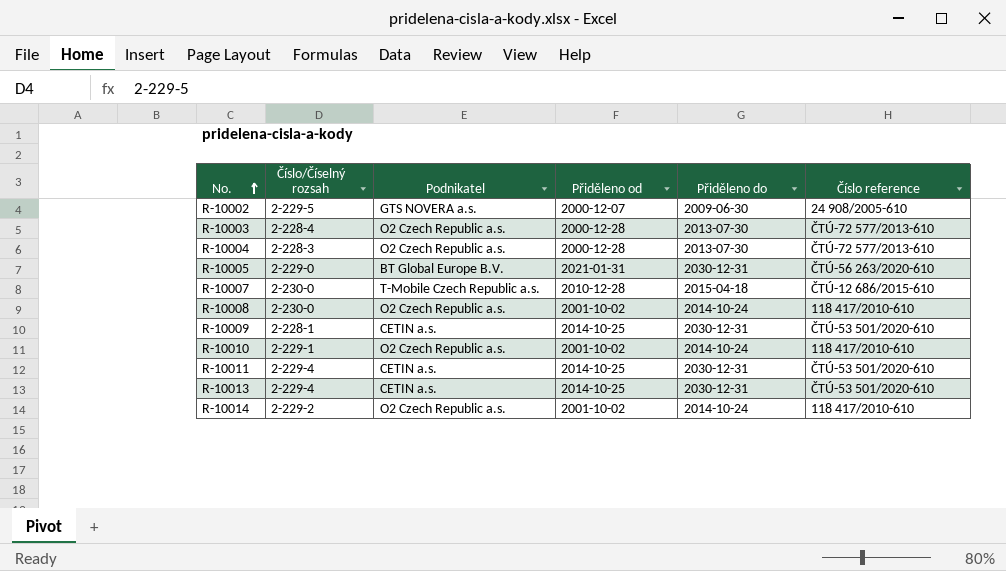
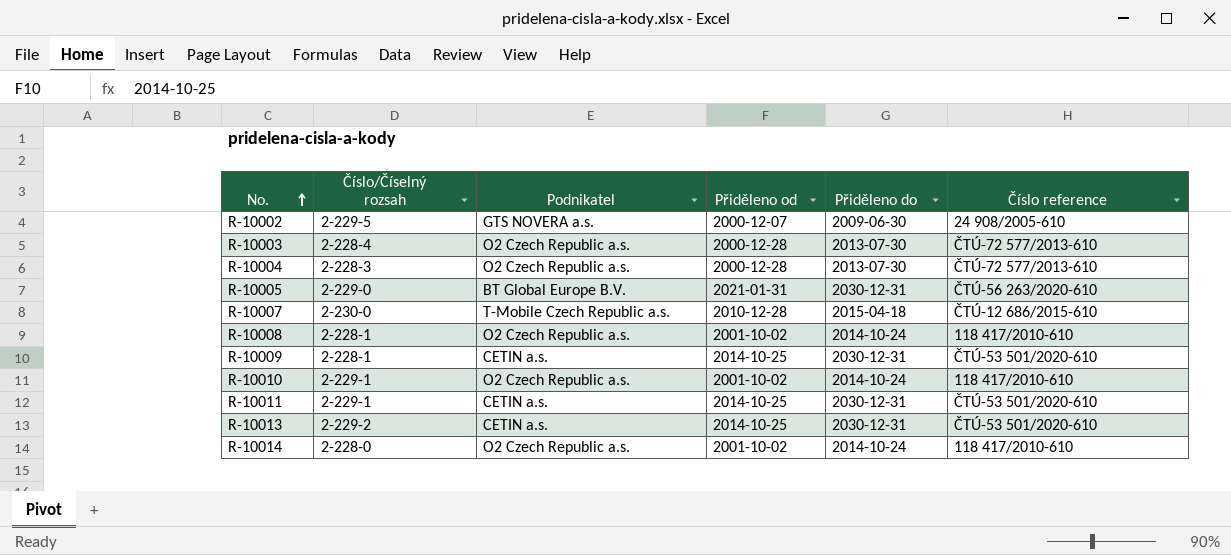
R-10008 | Číslo/Číselný rozsah: 2-230-0 -> 2-228-1
R-10011 | Číslo/Číselný rozsah: 2-229-4 -> 2-229-1
R-10013 | Číslo/Číselný rozsah: 2-229-4 -> 2-229-2
R-10014 | Číslo/Číselný rozsah: 2-229-2 -> 2-228-0

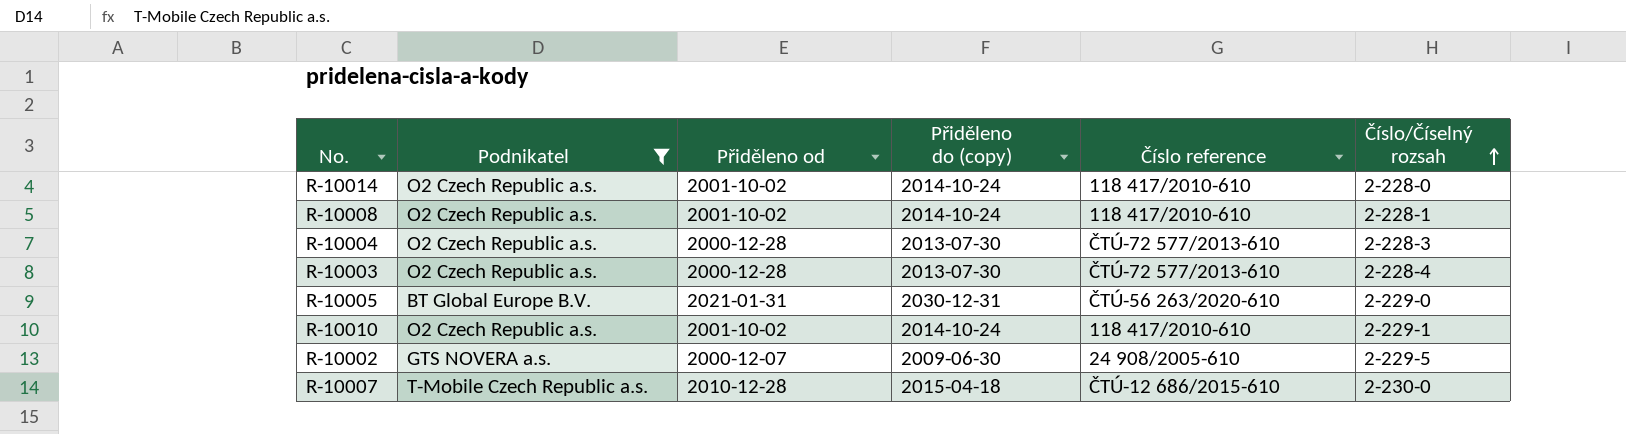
filter: none -> Podnikatel != CETIN a.s.
row order: No. ascending -> Číslo/Číselný rozsah ascending
column name: Přiděleno do -> Přiděleno do (copy)
column Číslo/Číselný rozsah | position: 2 -> 6

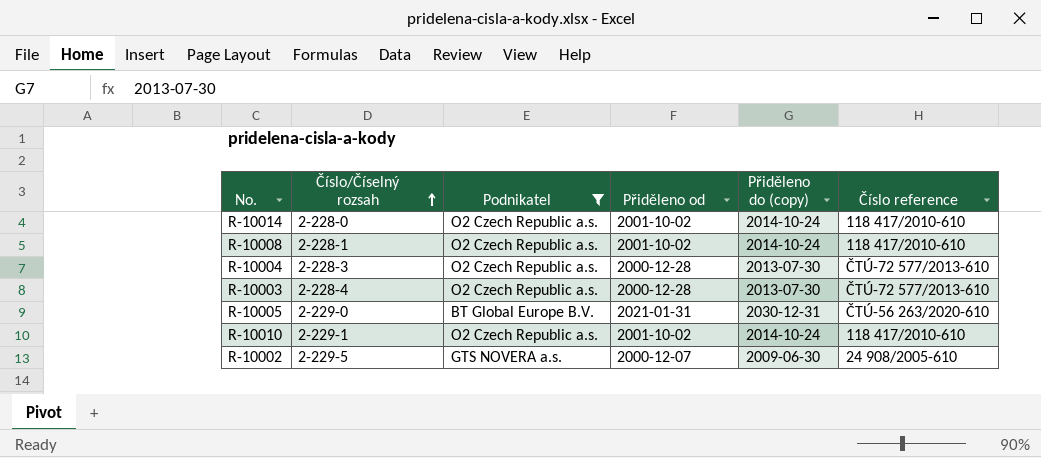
column Číslo/Číselný rozsah | position: 6 -> 2
row R-10007: T-Mobile Czech Republic a.s. | 2010-12-28 | 2015-04-18 | ČTÚ-12 686/2015-610 | 2-230-0 -> none

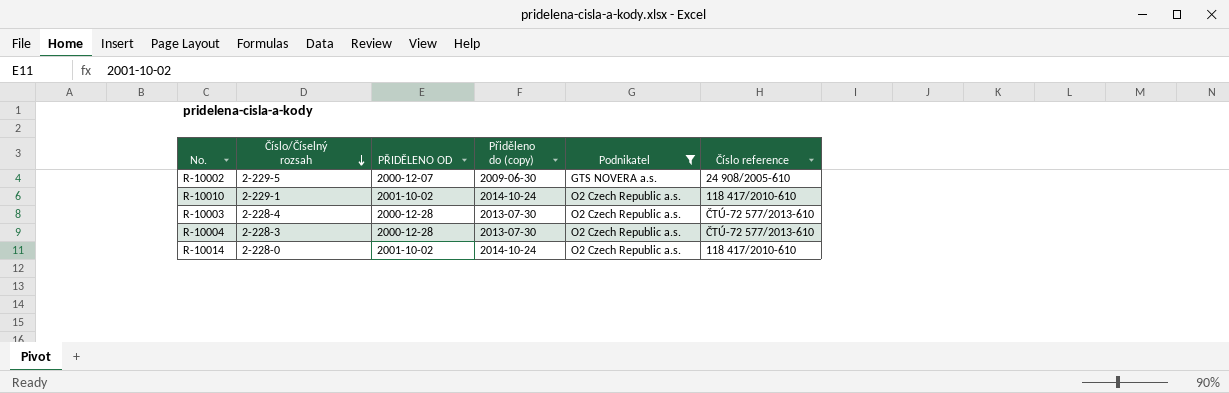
row order: Číslo/Číselný rozsah ascending -> Číslo/Číselný rozsah descending
column name: Přiděleno od -> PŘIDĚLENO OD
column Podnikatel | position: 3 -> 5
row R-10008: 2-228-1 | O2 Czech Republic a.s. | 2001-10-02 | 2014-10-24 | 118 417/2010-610 -> none
row R-10005: 2-229-0 | BT Global Europe B.V. | 2021-01-31 | 2030-12-31 | ČTÚ-56 263/2020-610 -> none

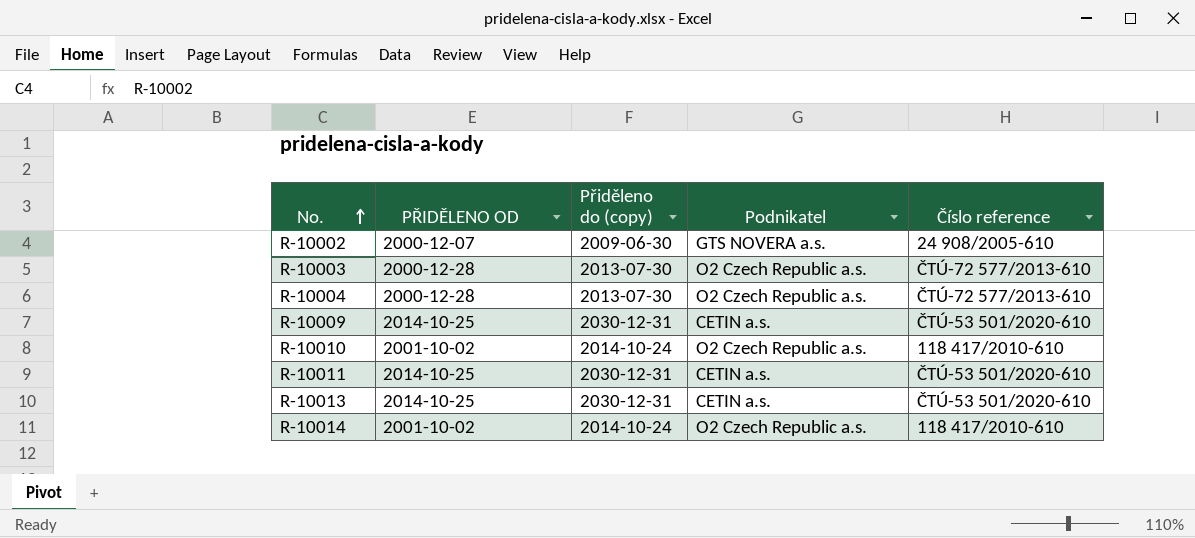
filter: Podnikatel != CETIN a.s. -> none
row order: Číslo/Číselný rozsah descending -> No. ascending
column Číslo/Číselný rozsah | position: 2 -> none

